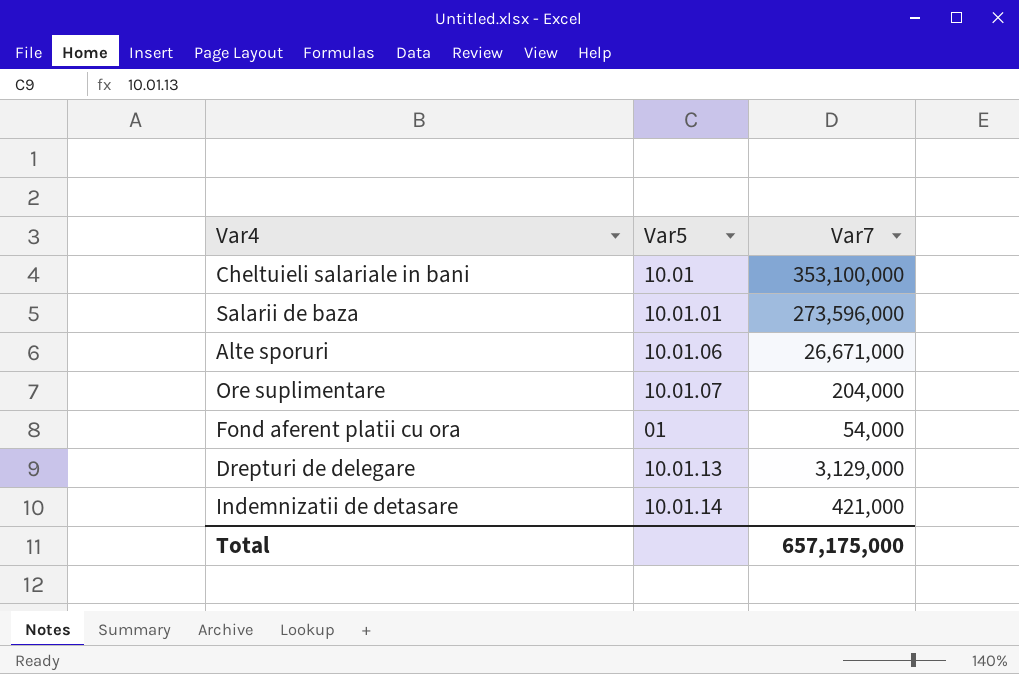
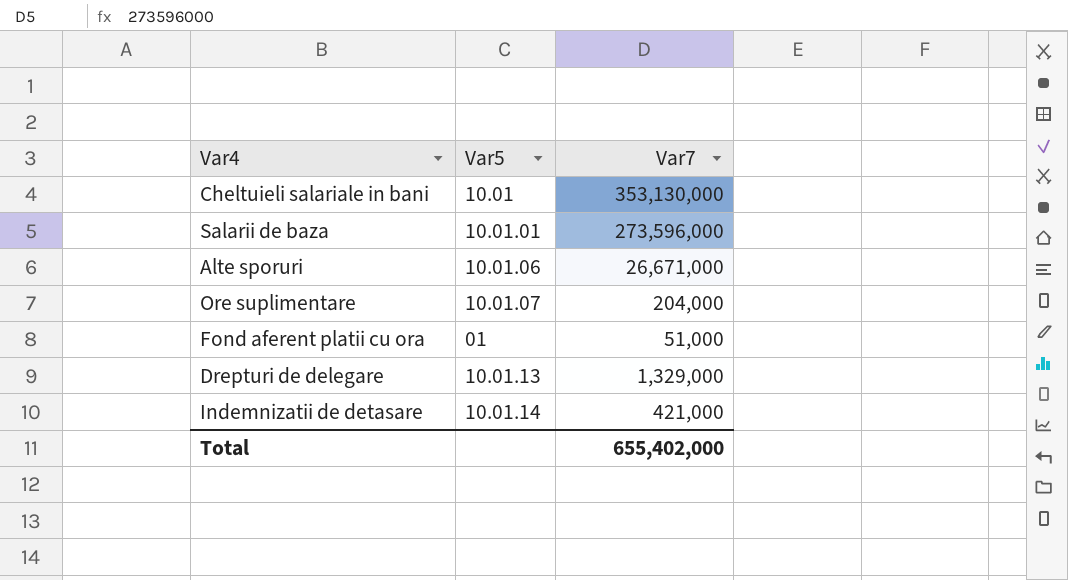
Cheltuieli salariale in bani | Var7: 353,100,000 -> 353,130,000
Fond aferent platii cu ora | Var7: 54,000 -> 51,000
Drepturi de delegare | Var7: 3,129,000 -> 1,329,000
Total | Var7: 657,175,000 -> 655,402,000

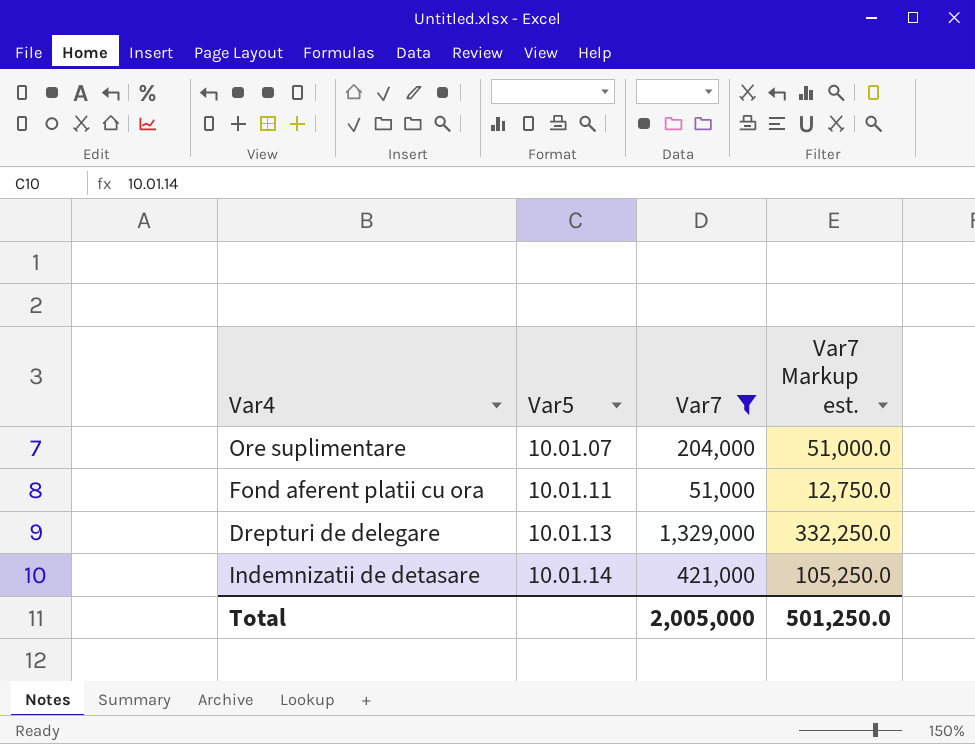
filter: none -> Var7 <= 1,329,000
column Var7 Markup est. | formula: none -> [Var7] * 0.25
Fond aferent platii cu ora | Var5: 01 -> 10.01.11
Total | Var7: 655,402,000 -> 2,005,000

